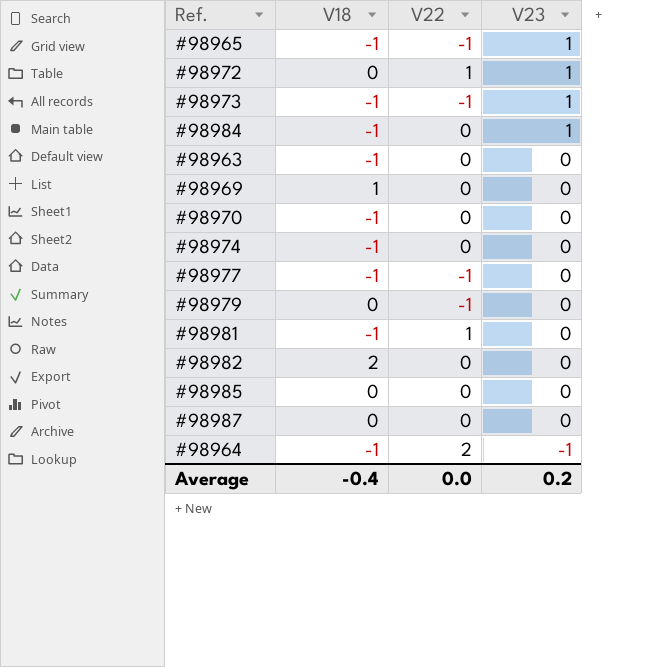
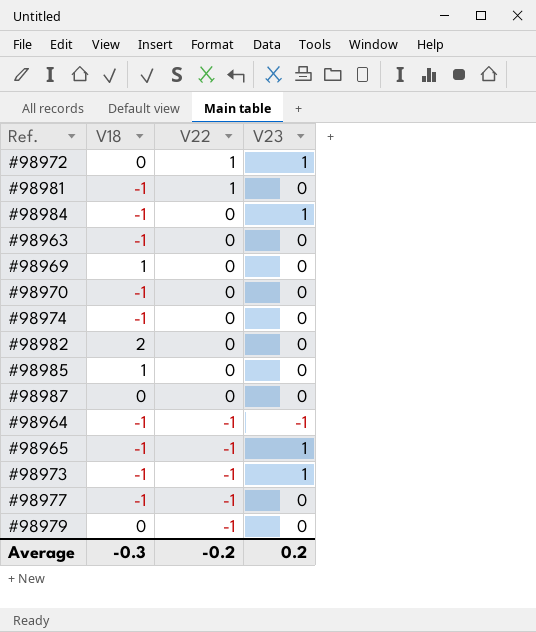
row order: V23 descending -> V22 descending
#98985 | V18: 0 -> 1
#98964 | V22: 2 -> -1
Average | V18: -0.4 -> -0.3
Average | V22: 0.0 -> -0.2

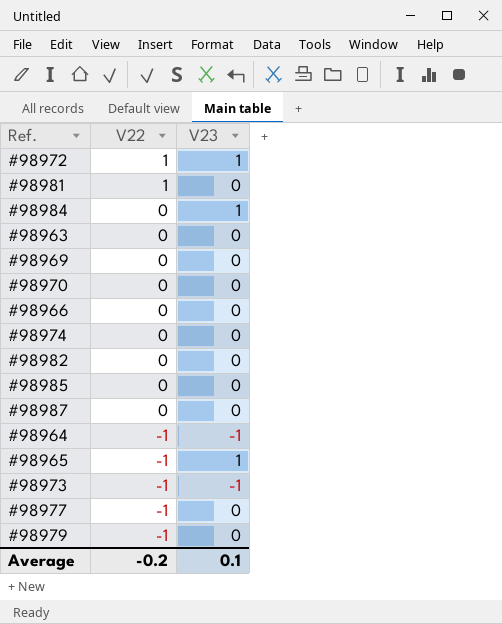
column V18 | position: 2 -> none
row #98966: none -> 0 | 0
#98973 | V23: 1 -> -1
Average | V23: 0.2 -> 0.1

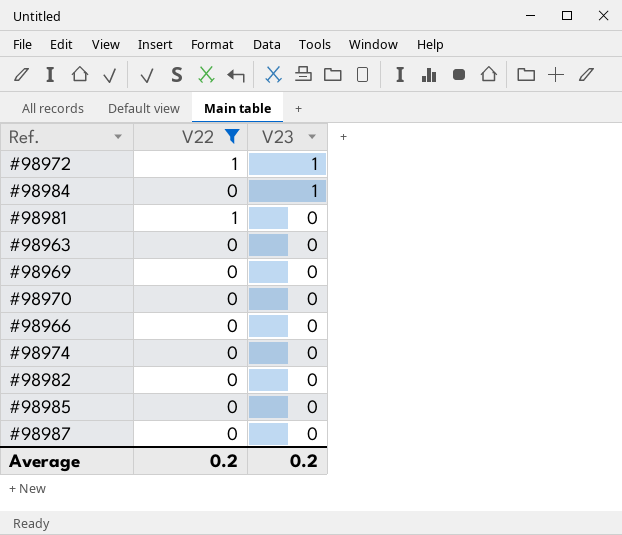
filter: none -> V22 != -1
row order: V22 descending -> V23 descending
Average | V22: -0.2 -> 0.2
Average | V23: 0.1 -> 0.2

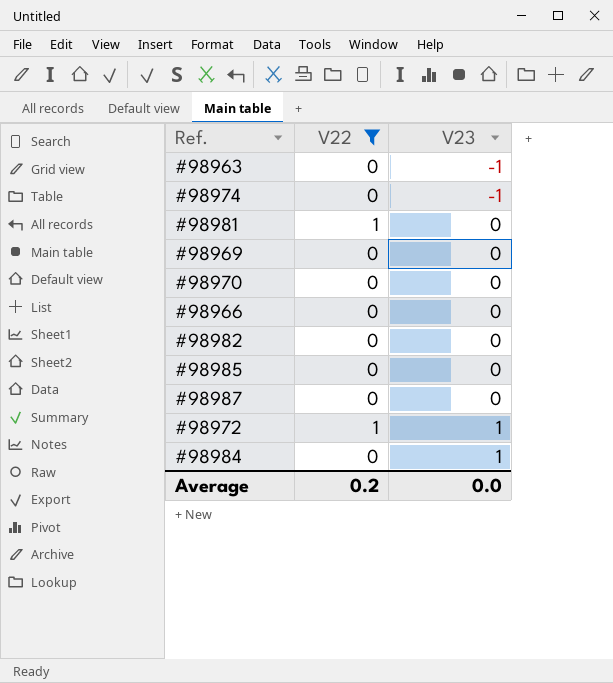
row order: V23 descending -> V23 ascending
#98963 | V23: 0 -> -1
#98974 | V23: 0 -> -1
Average | V23: 0.2 -> 0.0

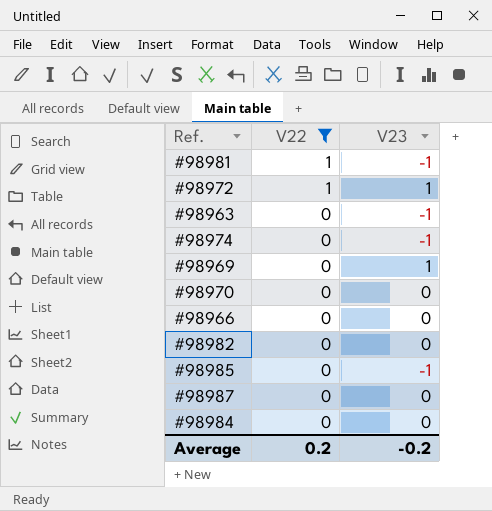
row order: V23 ascending -> V22 descending
#98981 | V23: 0 -> -1
#98969 | V23: 0 -> 1
#98985 | V23: 0 -> -1
#98984 | V23: 1 -> 0
Average | V23: 0.0 -> -0.2

